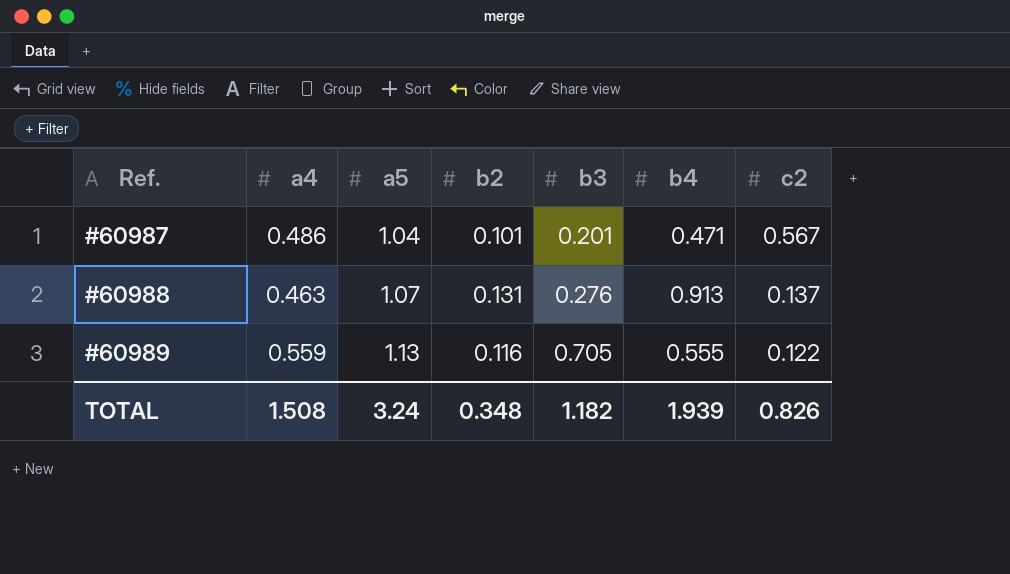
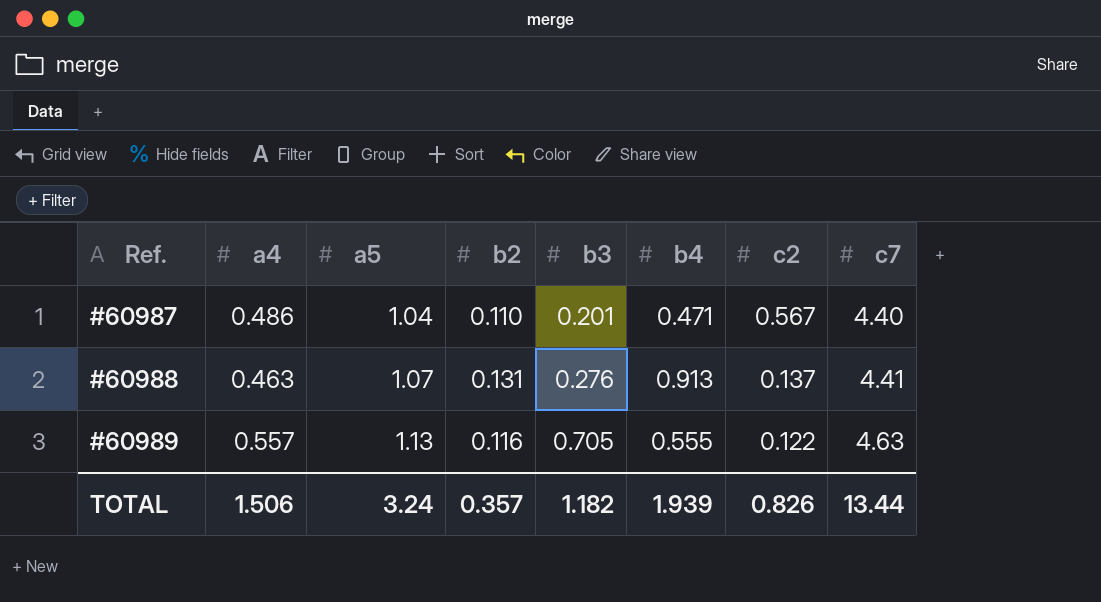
column c7 | position: none -> 8
#60987 | b2: 0.101 -> 0.110
#60989 | a4: 0.559 -> 0.557
TOTAL | a4: 1.508 -> 1.506
TOTAL | b2: 0.348 -> 0.357

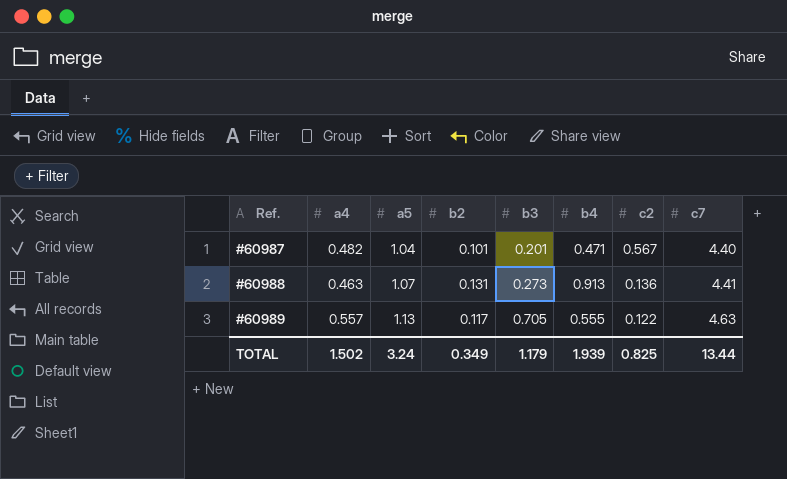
#60987 | a4: 0.486 -> 0.482
#60987 | b2: 0.110 -> 0.101
#60988 | b3: 0.276 -> 0.273
#60988 | c2: 0.137 -> 0.136
#60989 | b2: 0.116 -> 0.117
TOTAL | a4: 1.506 -> 1.502
TOTAL | b2: 0.357 -> 0.349
TOTAL | b3: 1.182 -> 1.179
TOTAL | c2: 0.826 -> 0.825

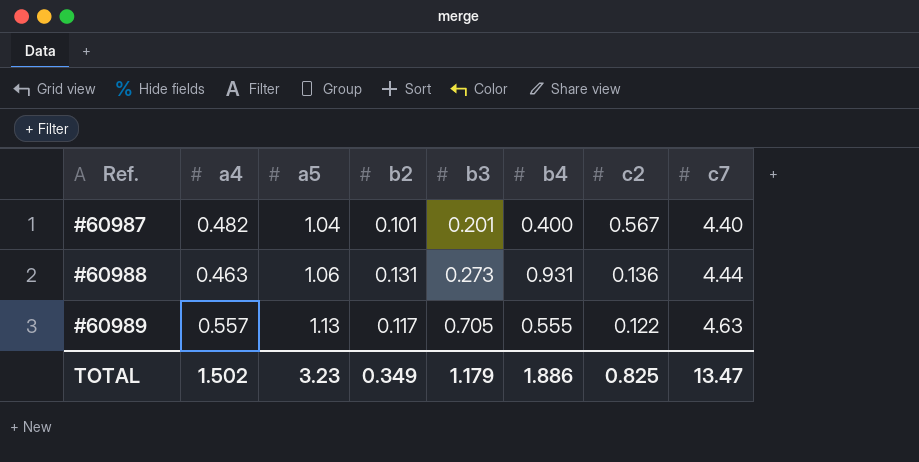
#60987 | b4: 0.471 -> 0.400
#60988 | a5: 1.07 -> 1.06
#60988 | b4: 0.913 -> 0.931
#60988 | c7: 4.41 -> 4.44
TOTAL | a5: 3.24 -> 3.23
TOTAL | b4: 1.939 -> 1.886
TOTAL | c7: 13.44 -> 13.47

